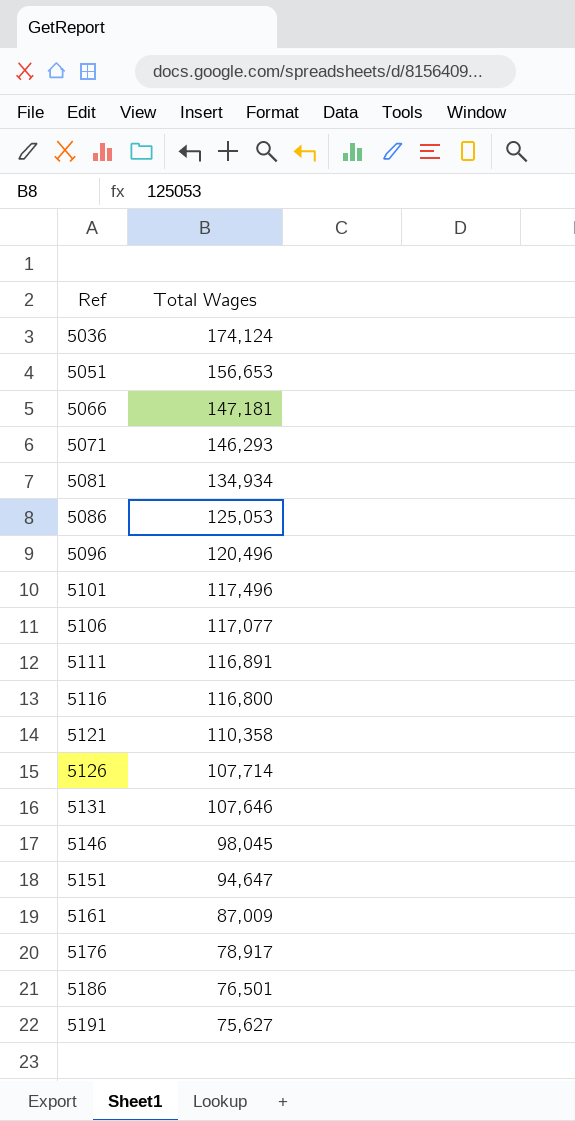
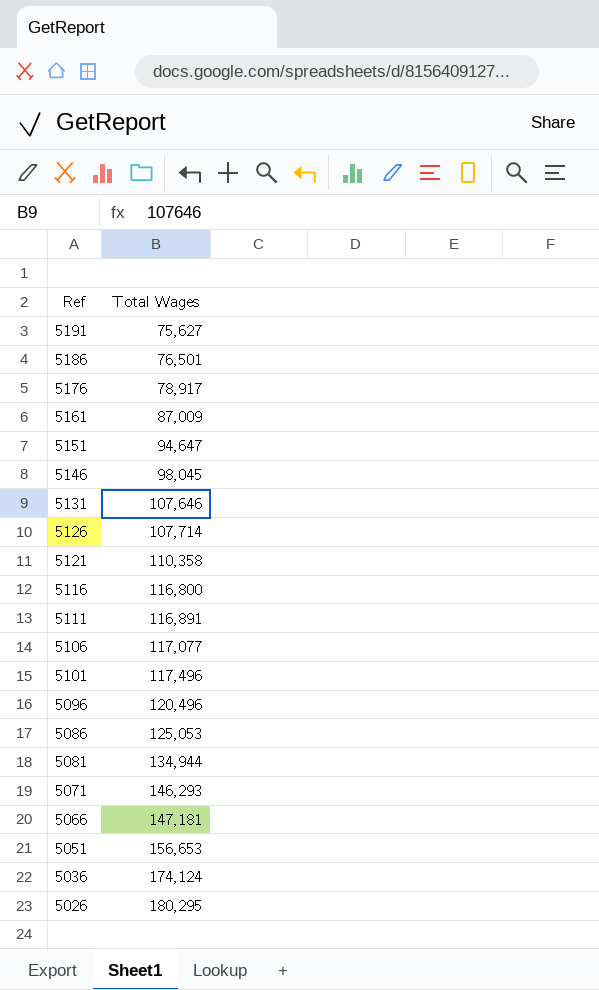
row order: Ref ascending -> Ref descending
5081 | Total Wages: 134,934 -> 134,944
row 5026: none -> 180,295

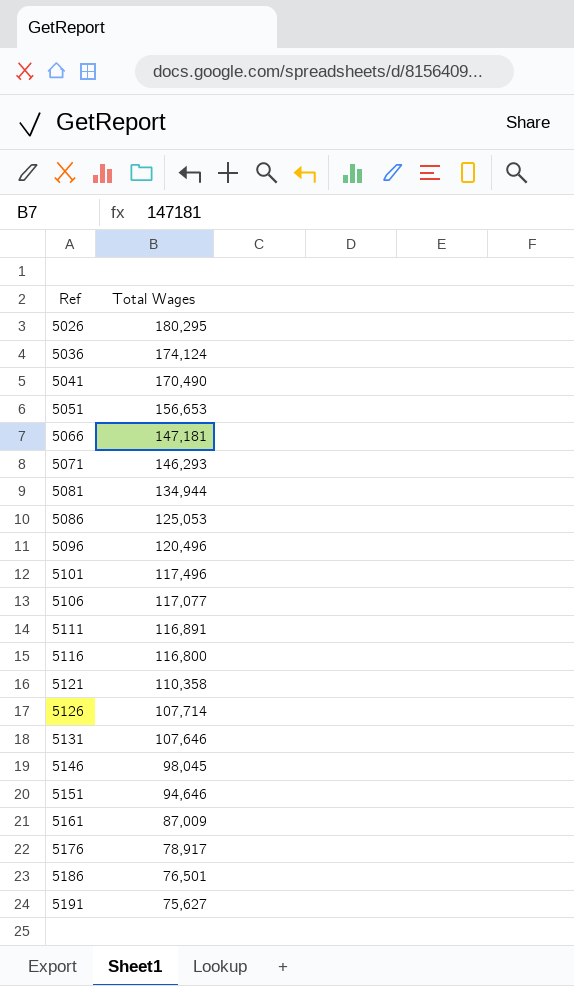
row order: Ref descending -> Ref ascending
row 5041: none -> 170,490
5151 | Total Wages: 94,647 -> 94,646

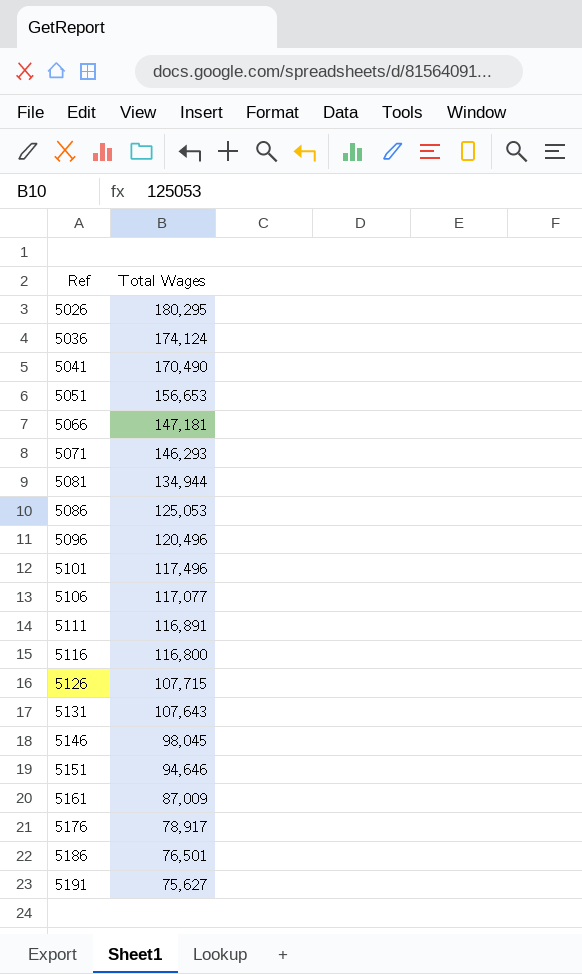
row 5121: 110,358 -> none
5126 | Total Wages: 107,714 -> 107,715
5131 | Total Wages: 107,646 -> 107,643

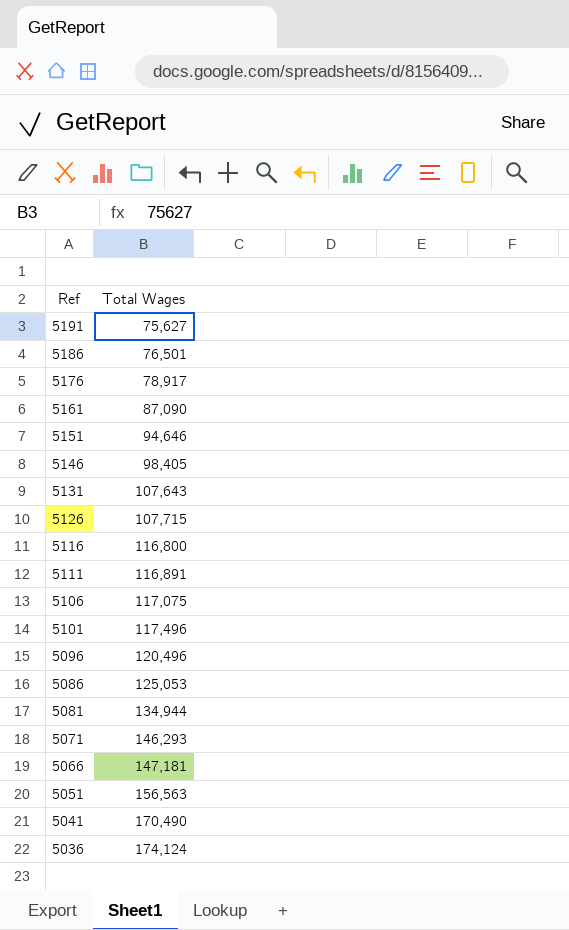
row order: Ref ascending -> Ref descending
row 5026: 180,295 -> none
5161 | Total Wages: 87,009 -> 87,090
5146 | Total Wages: 98,045 -> 98,405
5106 | Total Wages: 117,077 -> 117,075
5051 | Total Wages: 156,653 -> 156,563

